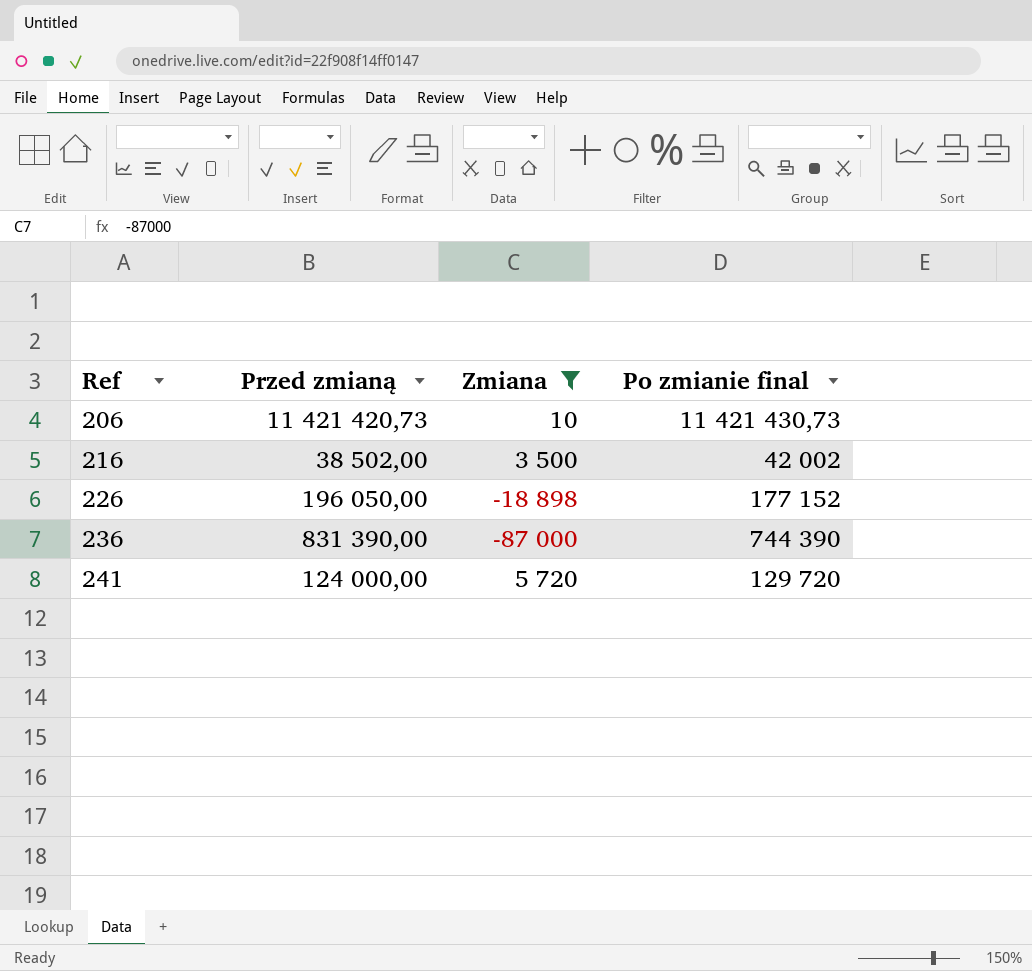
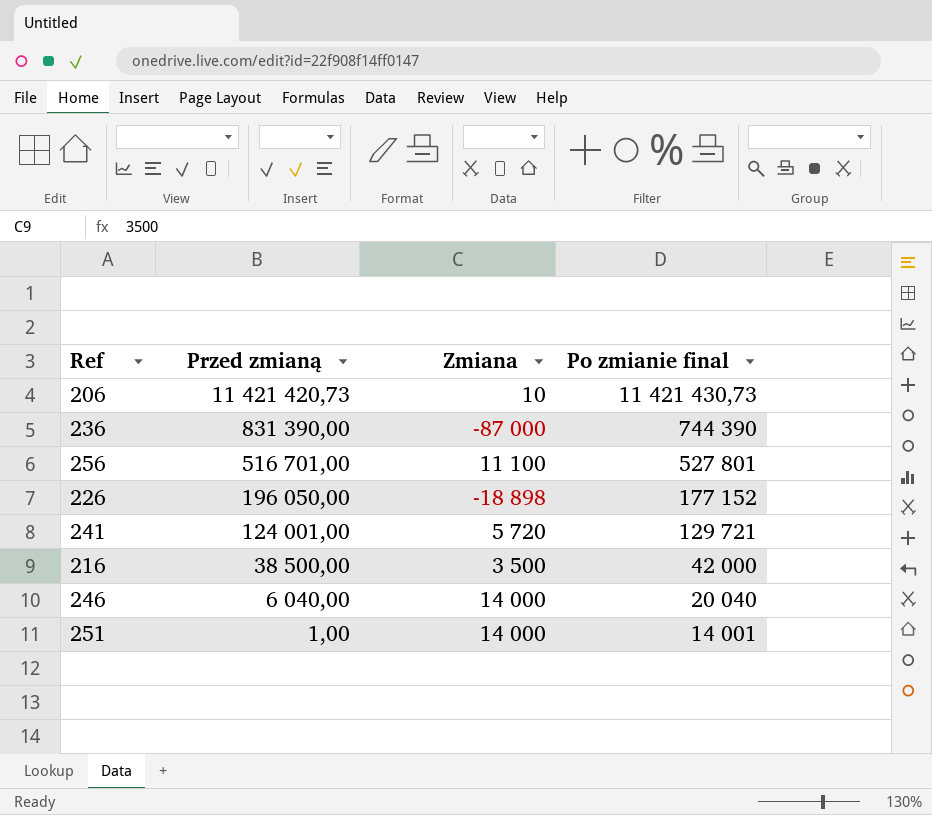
filter: Zmiana <= 5 720 -> none
row order: Ref ascending -> Przed zmianą descending
241 | Przed zmianą: 124 000,00 -> 124 001,00
241 | Po zmianie final: 129 720 -> 129 721
216 | Przed zmianą: 38 502,00 -> 38 500,00
216 | Po zmianie final: 42 002 -> 42 000

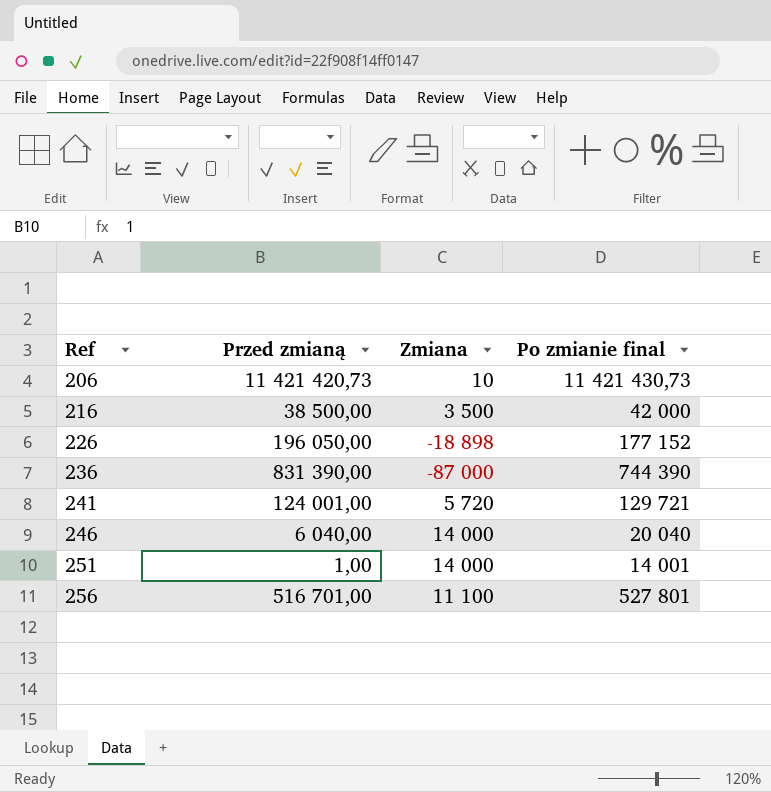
row order: Przed zmianą descending -> Ref ascending

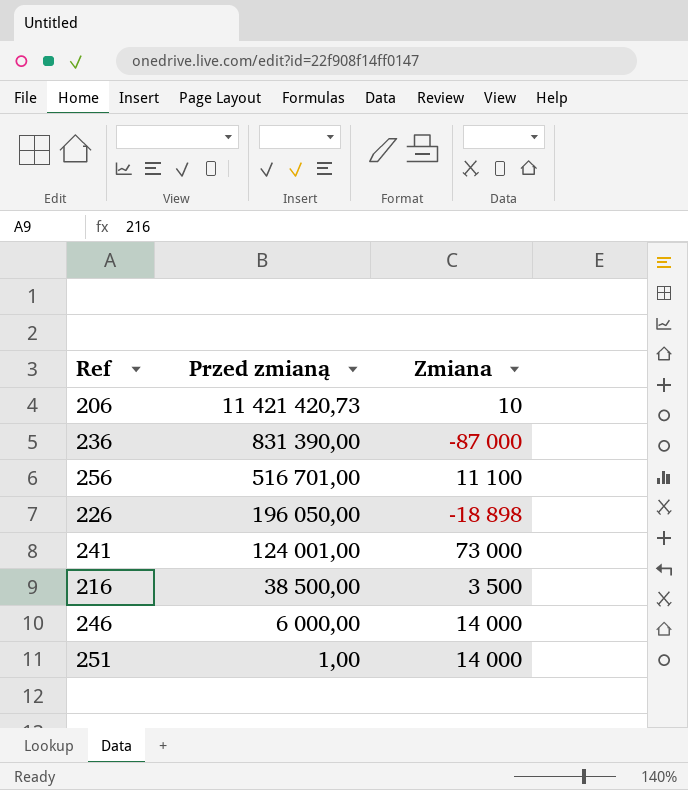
row order: Ref ascending -> Przed zmianą descending
column Po zmianie final | formula: [Przed zmianą] + [Zmiana] -> none
241 | Zmiana: 5 720 -> 73 000
246 | Przed zmianą: 6 040,00 -> 6 000,00

